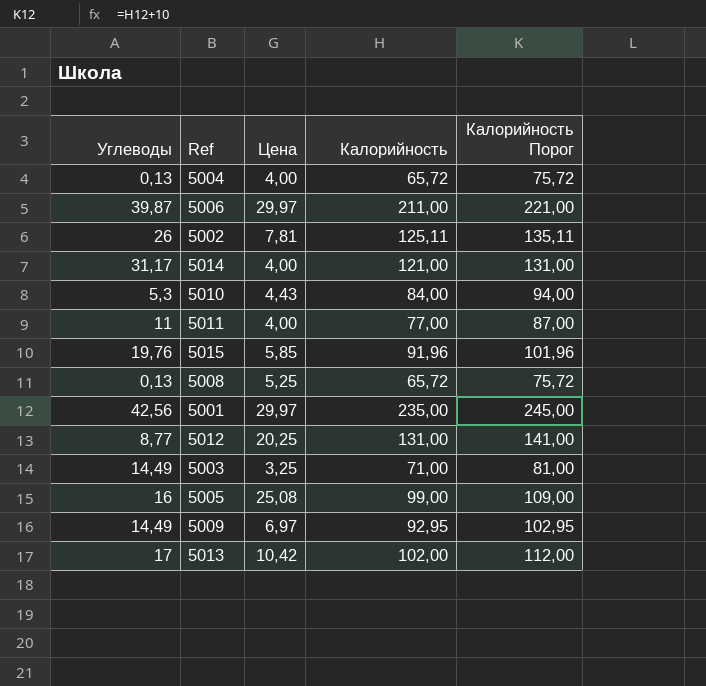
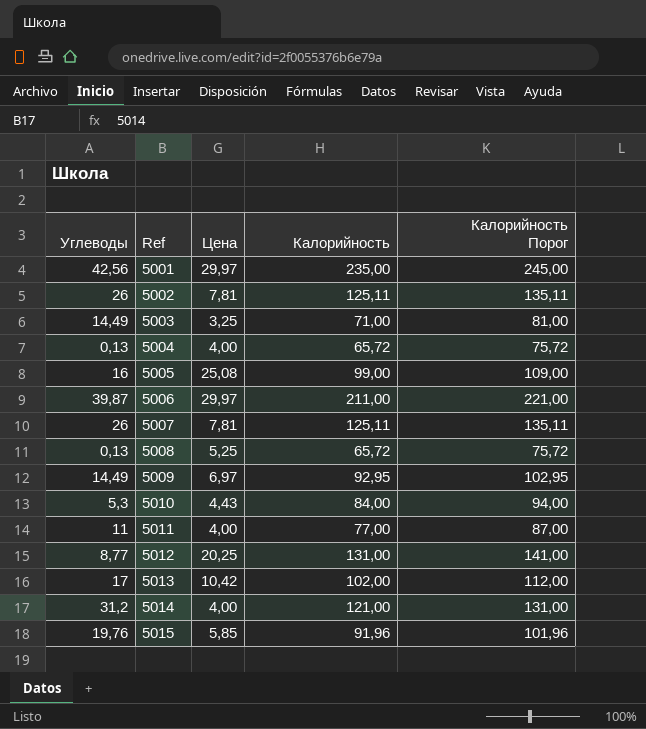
row order: none -> Ref ascending
row 5007: none -> 26 | 7,81 | 125,11 | 135,11
5014 | Углеводы: 31,17 -> 31,2

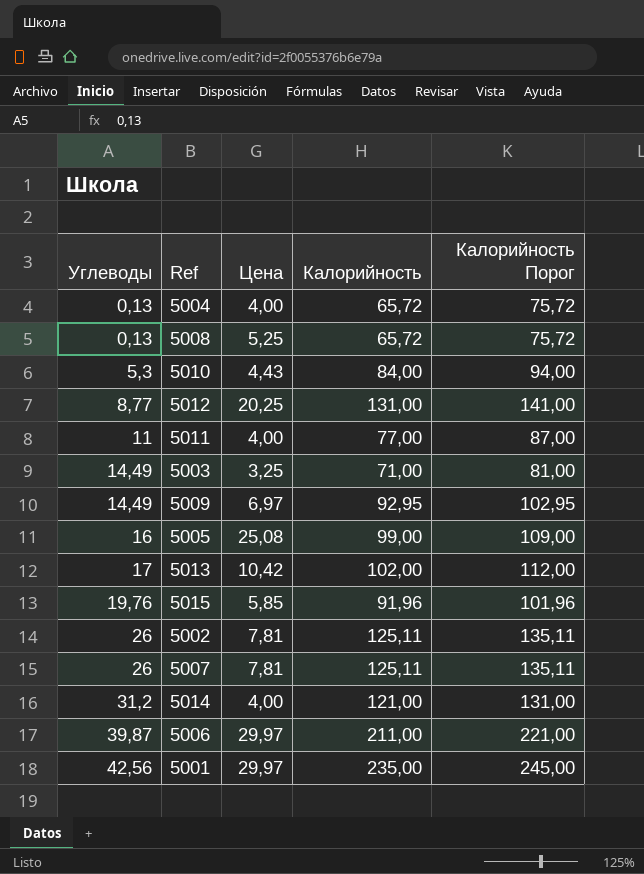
row order: Ref ascending -> Углеводы ascending

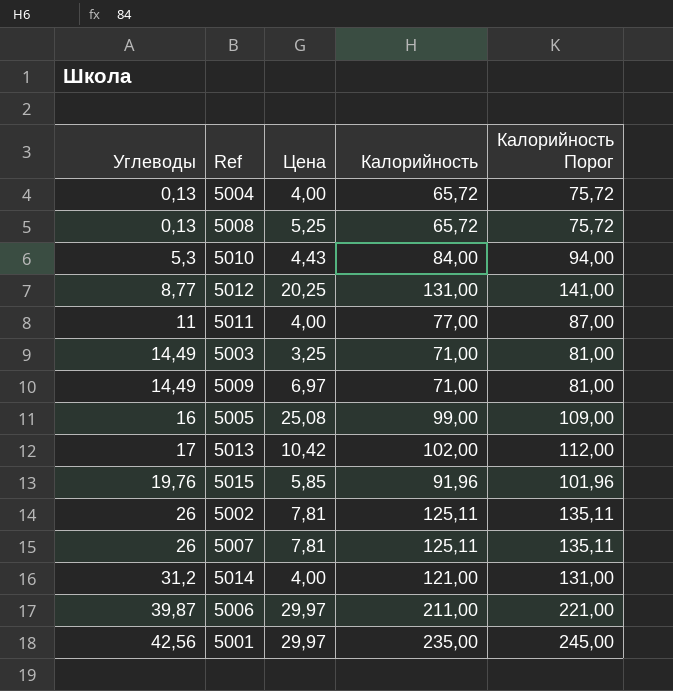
5009 | Калорийность: 92,95 -> 71,00
5009 | Калорийность Порог: 102,95 -> 81,00

